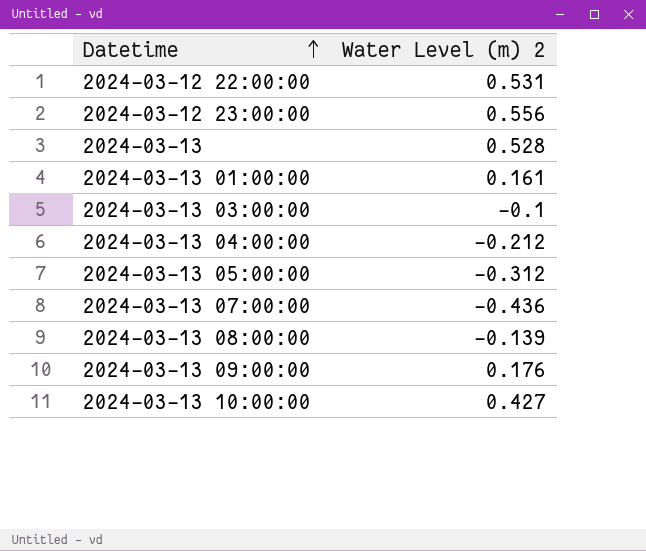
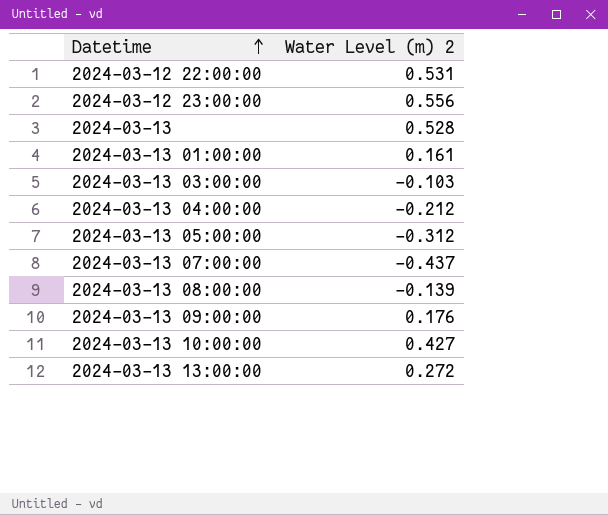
2024-03-13 03:00:00 | Water Level (m) 2: -0.1 -> -0.103
2024-03-13 07:00:00 | Water Level (m) 2: -0.436 -> -0.437
row 2024-03-13 13:00:00: none -> 0.272

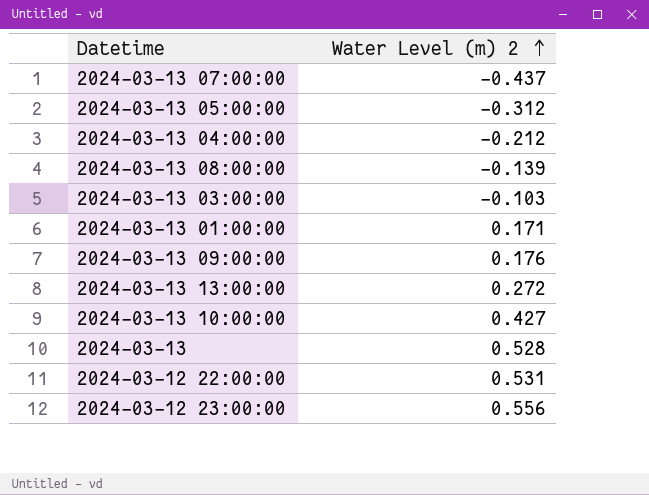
row order: Datetime ascending -> Water Level (m) 2 ascending
2024-03-13 01:00:00 | Water Level (m) 2: 0.161 -> 0.171

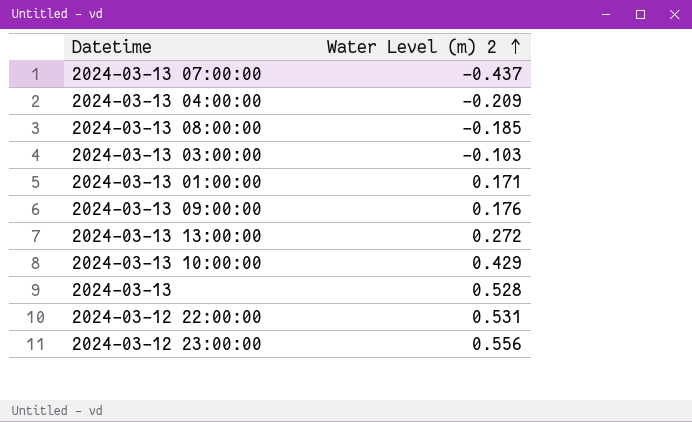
row 2024-03-13 05:00:00: -0.312 -> none
2024-03-13 04:00:00 | Water Level (m) 2: -0.212 -> -0.209
2024-03-13 08:00:00 | Water Level (m) 2: -0.139 -> -0.185
2024-03-13 10:00:00 | Water Level (m) 2: 0.427 -> 0.429

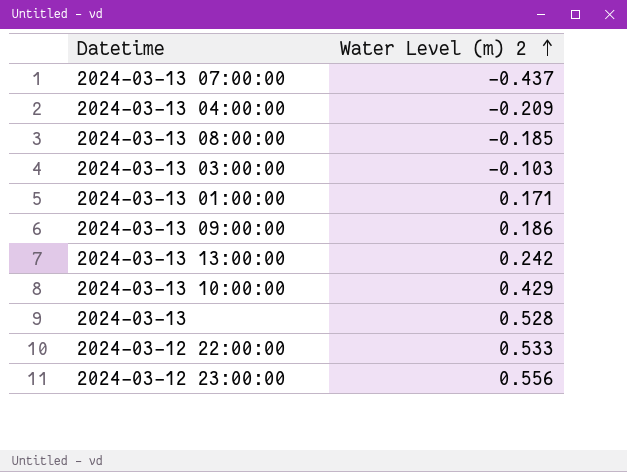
2024-03-13 09:00:00 | Water Level (m) 2: 0.176 -> 0.186
2024-03-13 13:00:00 | Water Level (m) 2: 0.272 -> 0.242
2024-03-12 22:00:00 | Water Level (m) 2: 0.531 -> 0.533

